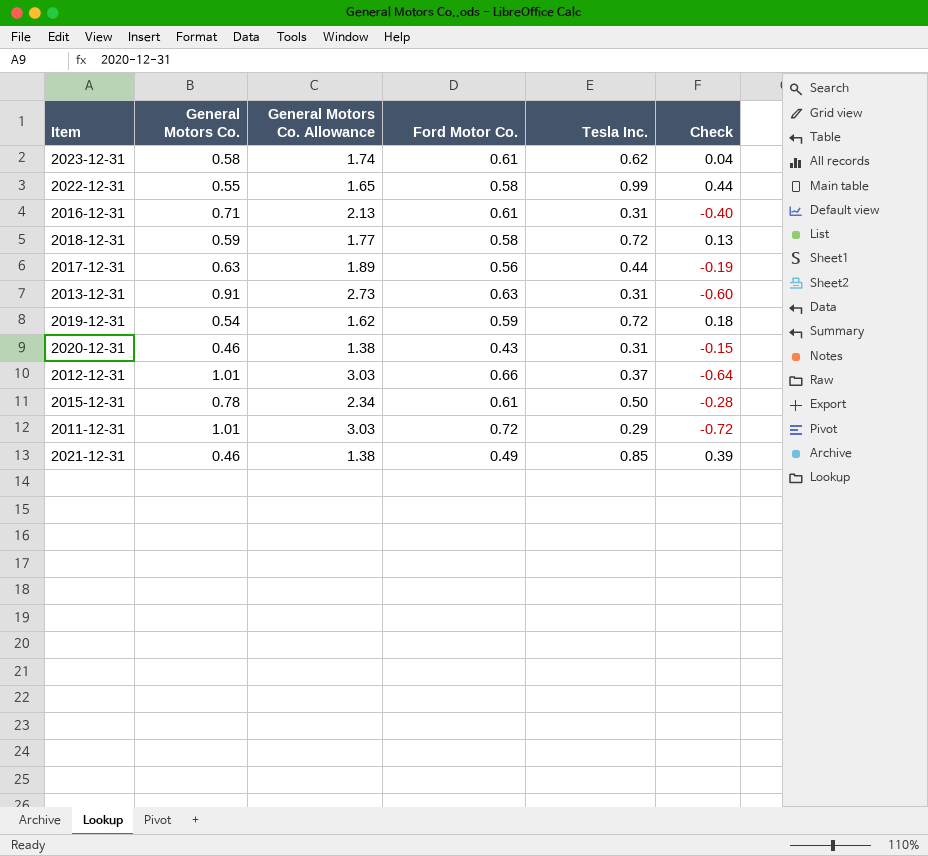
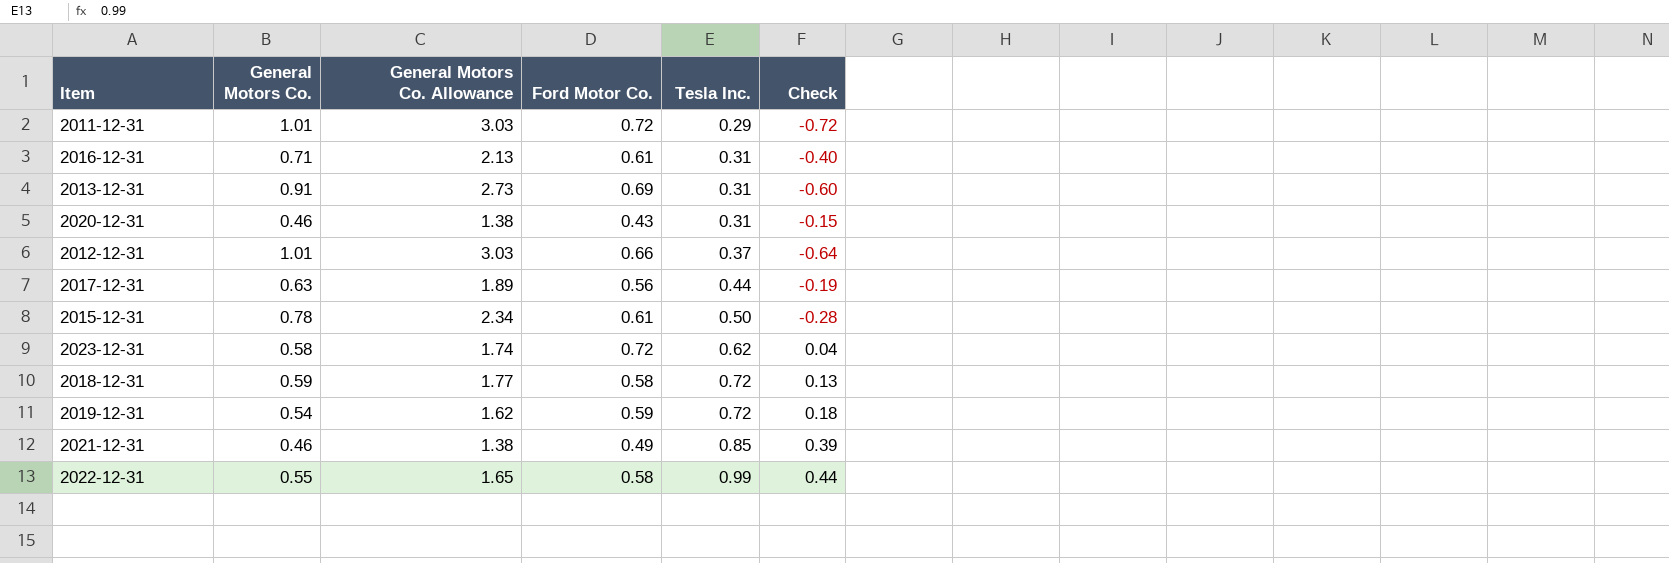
row order: none -> Tesla Inc. ascending
2013-12-31 | Ford Motor Co.: 0.63 -> 0.69
2023-12-31 | Ford Motor Co.: 0.61 -> 0.72

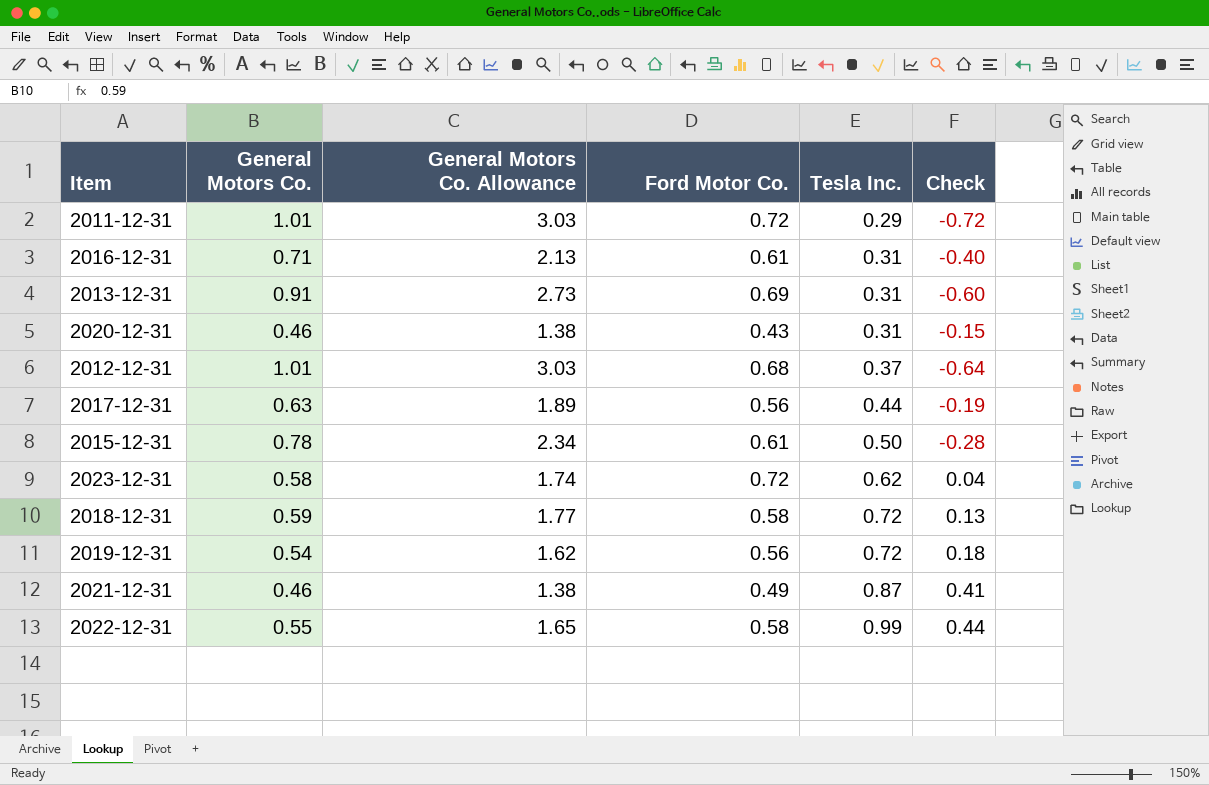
2012-12-31 | Ford Motor Co.: 0.66 -> 0.68
2019-12-31 | Ford Motor Co.: 0.59 -> 0.56
2021-12-31 | Tesla Inc.: 0.85 -> 0.87
2021-12-31 | Check: 0.39 -> 0.41

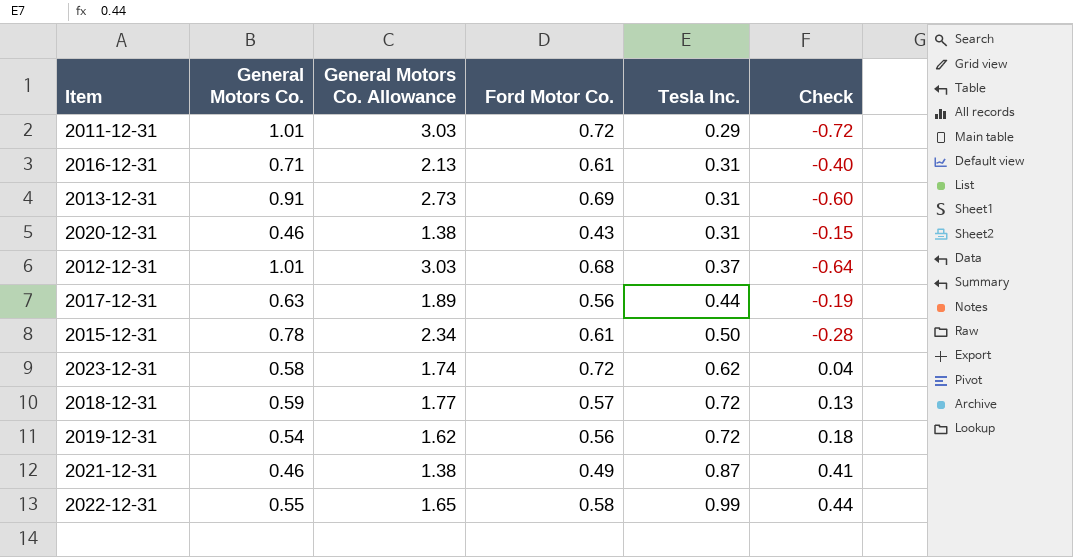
2018-12-31 | Ford Motor Co.: 0.58 -> 0.57

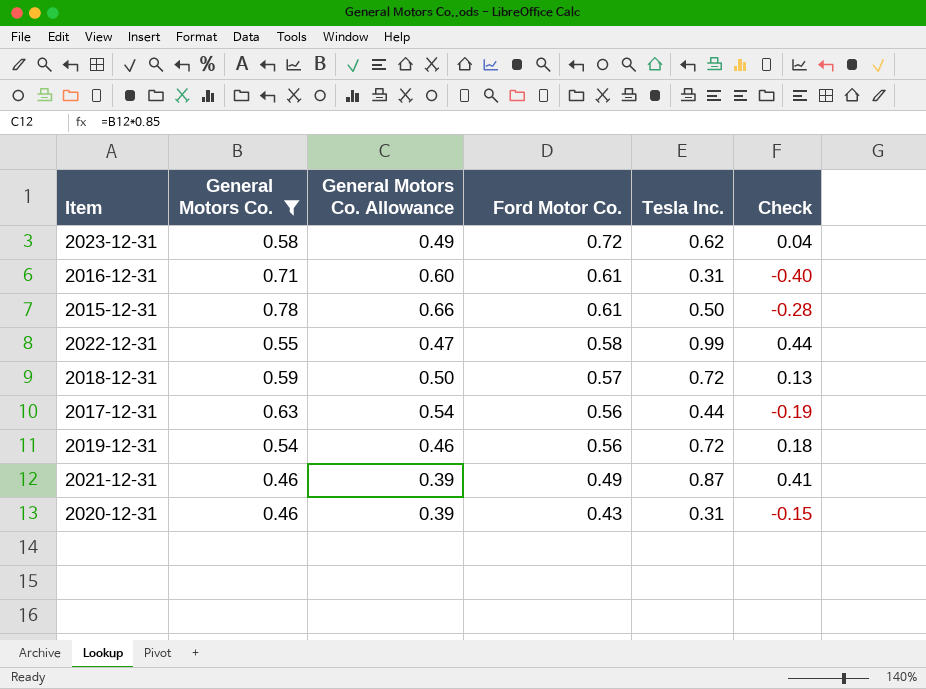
filter: none -> General Motors Co. <= 0.78
row order: Tesla Inc. ascending -> Ford Motor Co. descending
column General Motors Co. Allowance | formula: [General Motors Co.] * 3 -> [General Motors Co.] * 0.85

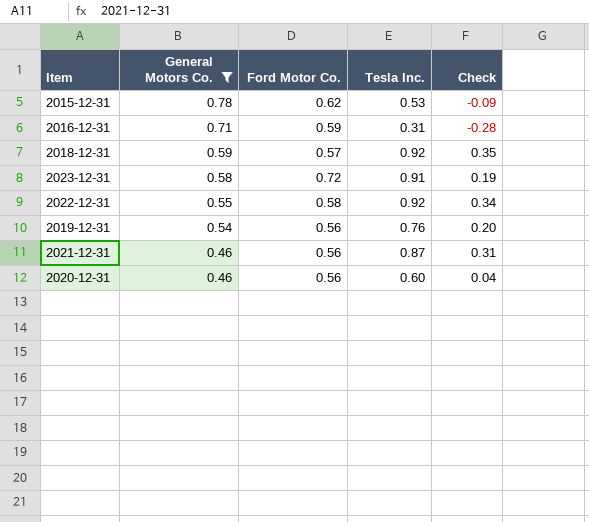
row order: Ford Motor Co. descending -> General Motors Co. descending
column General Motors Co. Allowance | formula: [General Motors Co.] * 0.85 -> none
column Check | formula: [Tesla Inc.] - [General Motors Co.] -> [Tesla Inc.] - [Ford Motor Co.]
row 2017-12-31: 0.63 | 0.54 | 0.56 | 0.44 | -0.19 -> none
2015-12-31 | Ford Motor Co.: 0.61 -> 0.62
2015-12-31 | Tesla Inc.: 0.50 -> 0.53
2016-12-31 | Ford Motor Co.: 0.61 -> 0.59
2018-12-31 | Tesla Inc.: 0.72 -> 0.92
2023-12-31 | Tesla Inc.: 0.62 -> 0.91
2022-12-31 | Tesla Inc.: 0.99 -> 0.92
2019-12-31 | Tesla Inc.: 0.72 -> 0.76
2021-12-31 | Ford Motor Co.: 0.49 -> 0.56
2020-12-31 | Ford Motor Co.: 0.43 -> 0.56
2020-12-31 | Tesla Inc.: 0.31 -> 0.60

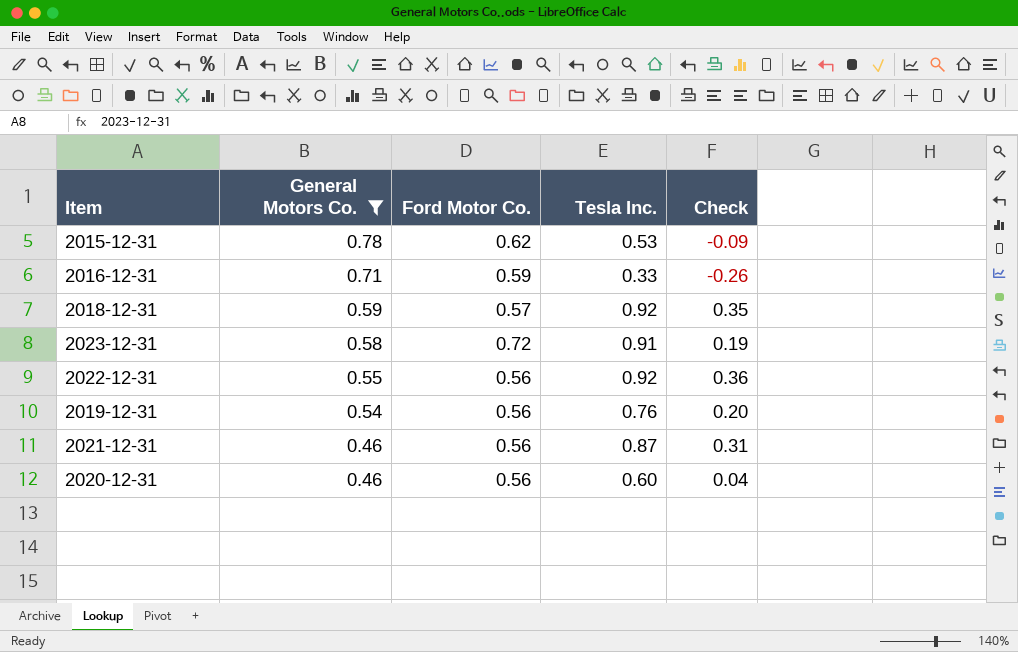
2016-12-31 | Tesla Inc.: 0.31 -> 0.33
2016-12-31 | Check: -0.28 -> -0.26
2022-12-31 | Ford Motor Co.: 0.58 -> 0.56
2022-12-31 | Check: 0.34 -> 0.36

